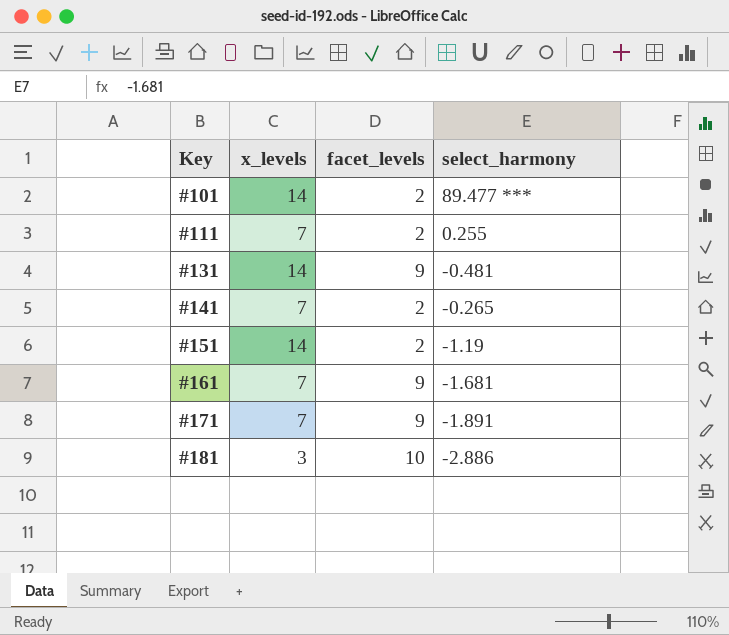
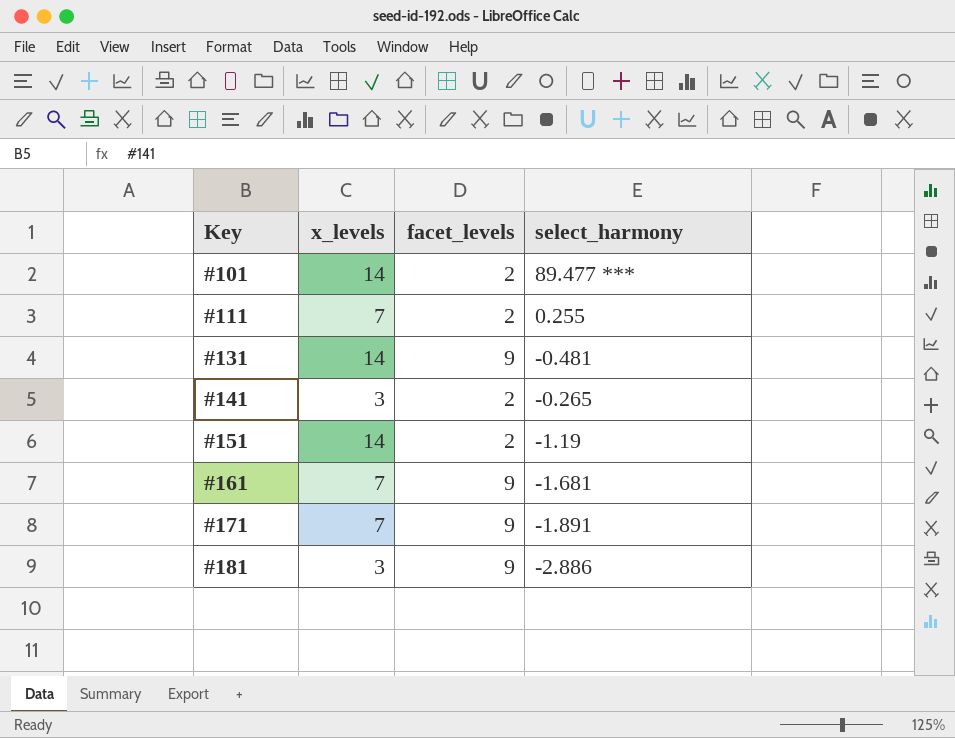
#141 | x_levels: 7 -> 3
#181 | facet_levels: 10 -> 9

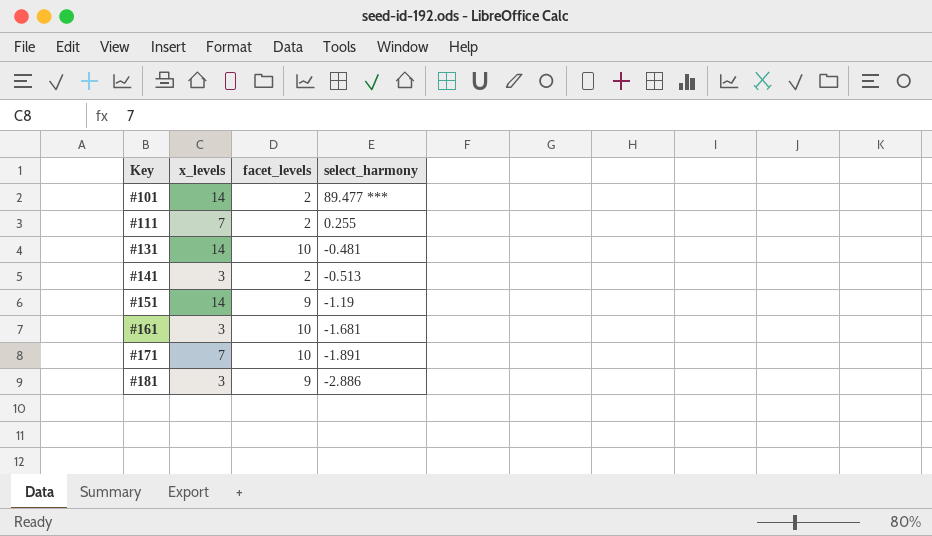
#131 | facet_levels: 9 -> 10
#141 | select_harmony: -0.265 -> -0.513
#151 | facet_levels: 2 -> 9
#161 | x_levels: 7 -> 3
#161 | facet_levels: 9 -> 10
#171 | facet_levels: 9 -> 10

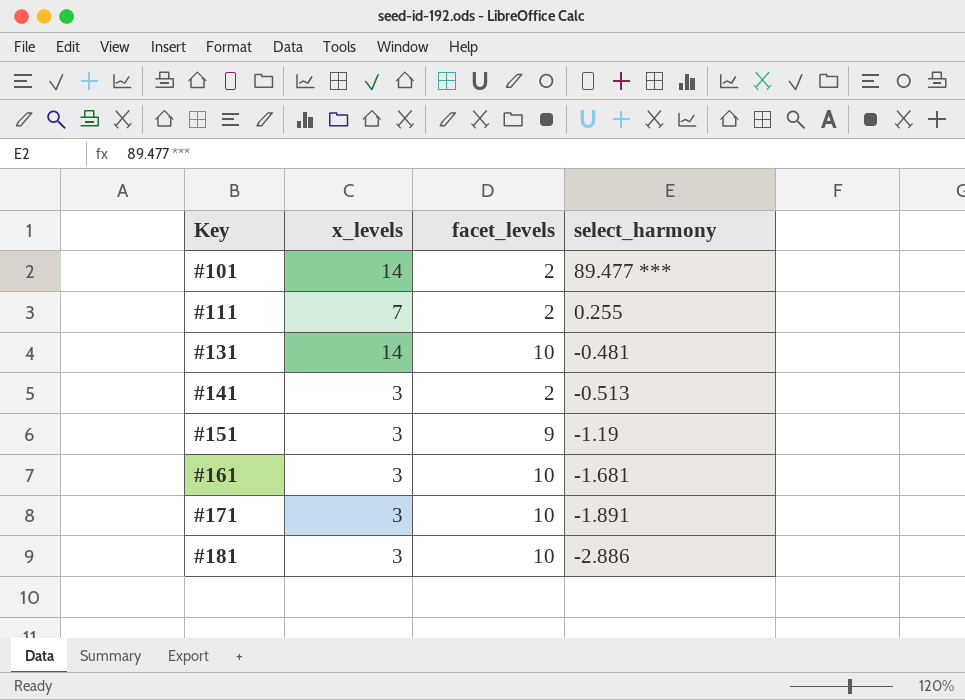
#151 | x_levels: 14 -> 3
#171 | x_levels: 7 -> 3
#181 | facet_levels: 9 -> 10

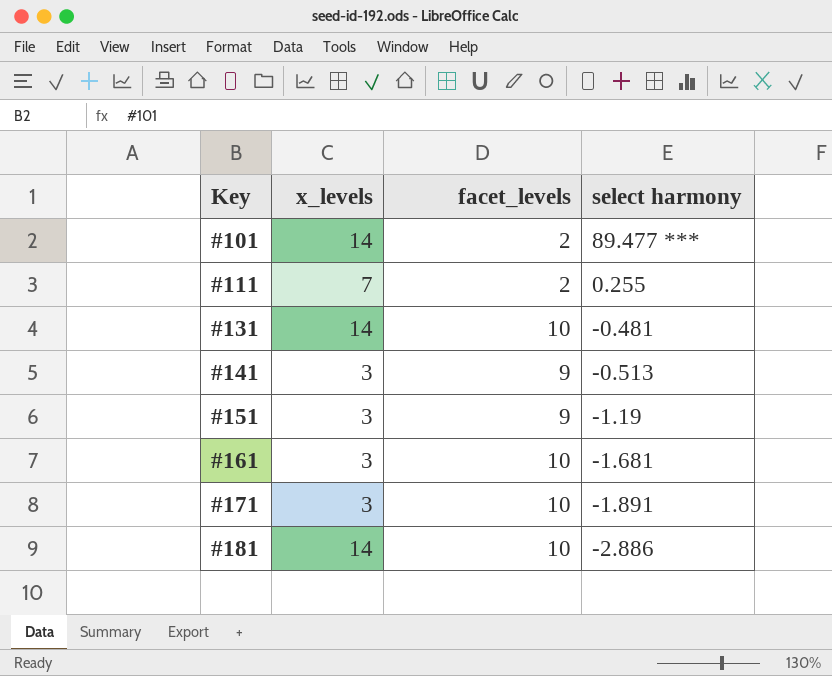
column name: select_harmony -> select harmony
#141 | facet_levels: 2 -> 9
#181 | x_levels: 3 -> 14

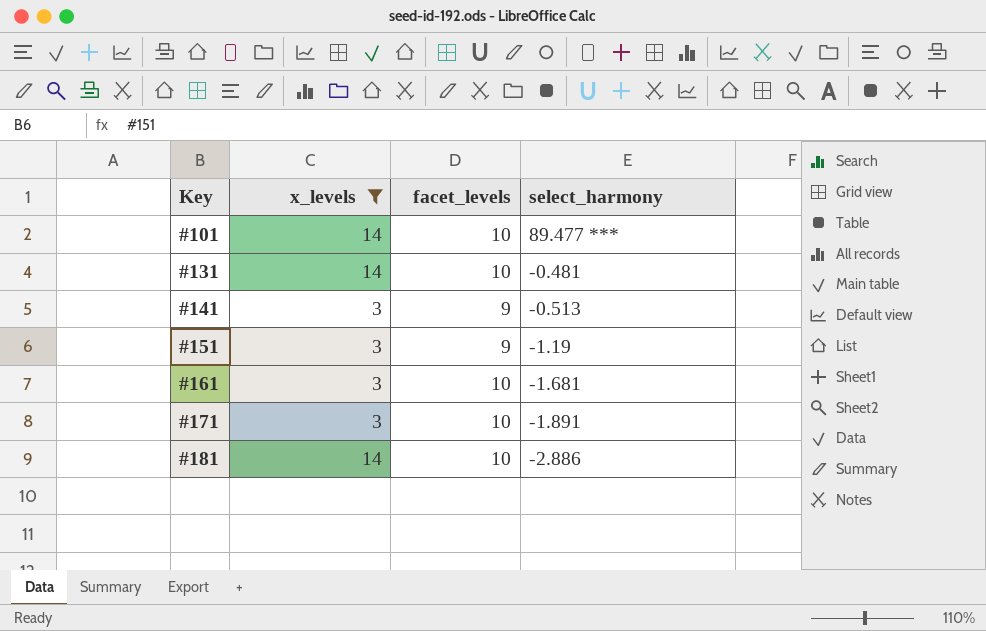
filter: none -> x_levels != 7
column name: select harmony -> select_harmony
#101 | facet_levels: 2 -> 10

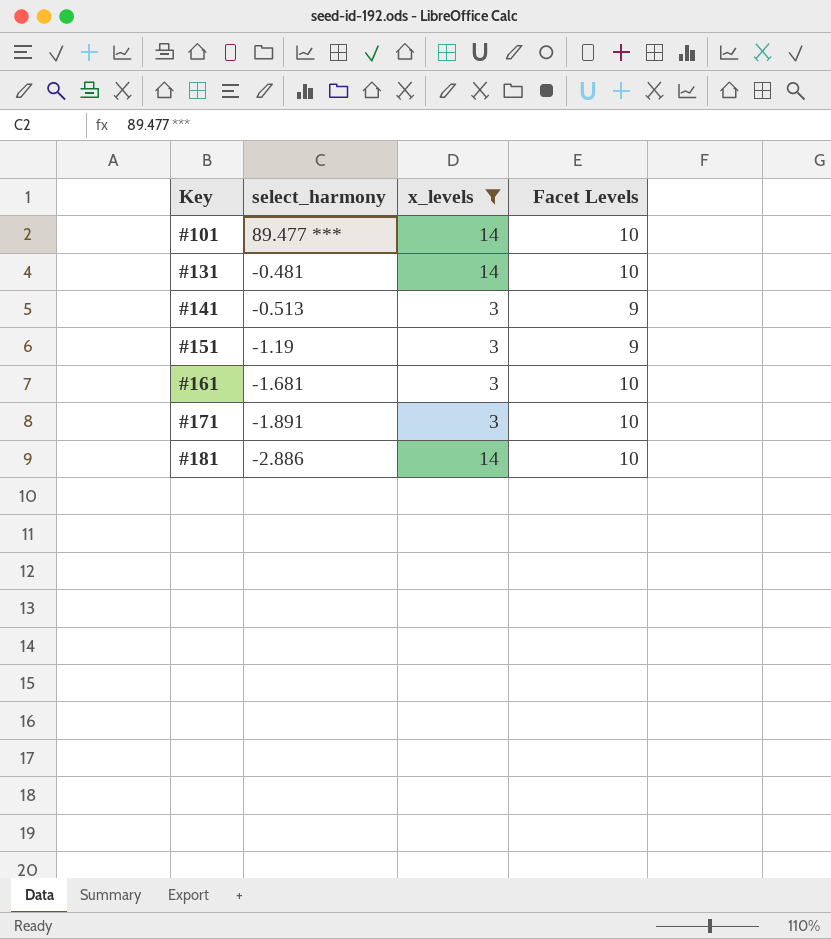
column select_harmony | position: 4 -> 2
column name: facet_levels -> Facet Levels

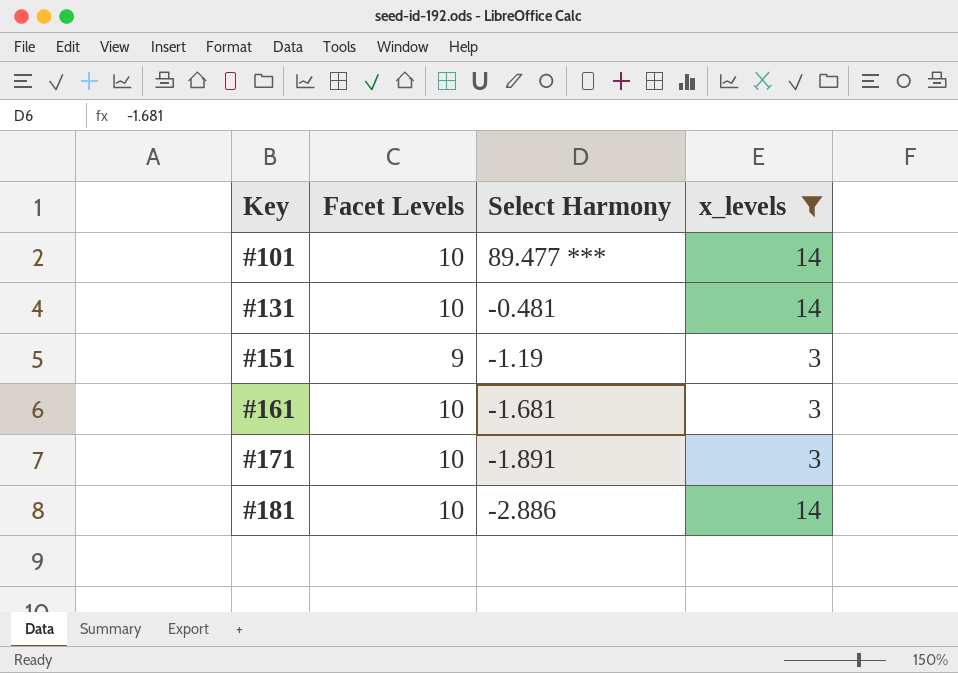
column Facet Levels | position: 4 -> 2
column name: select_harmony -> Select Harmony
row #141: -0.513 | 3 | 9 -> none

